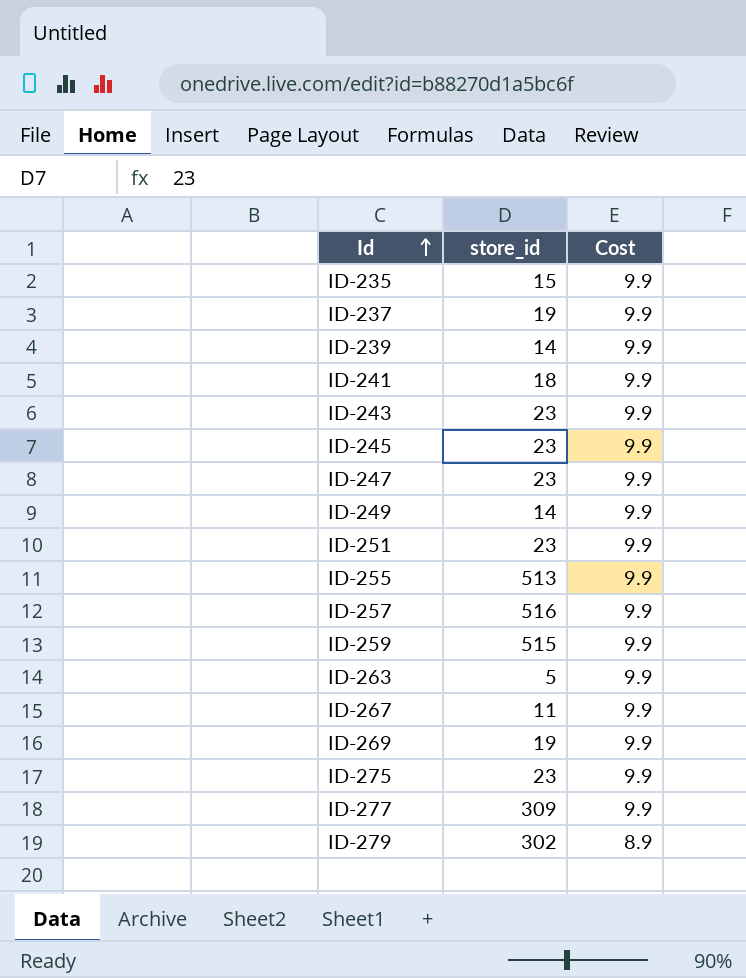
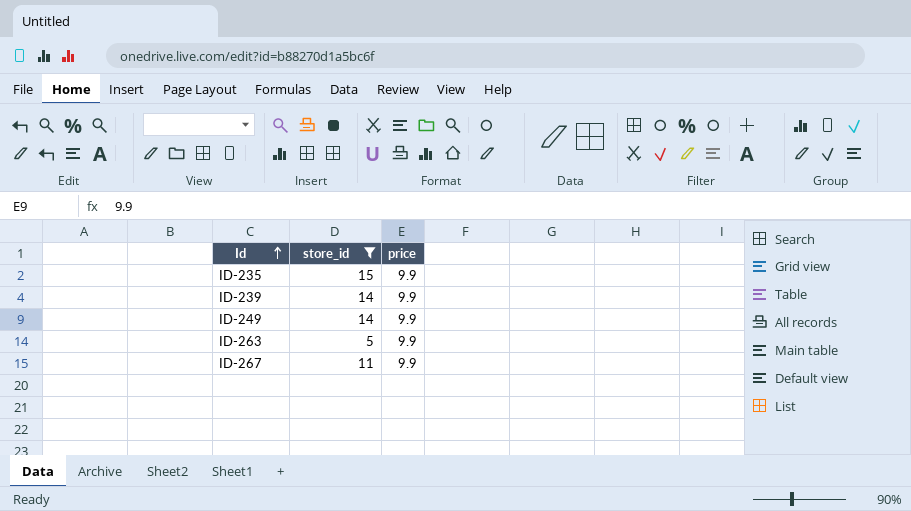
filter: none -> store_id <= 15
column name: Cost -> price

